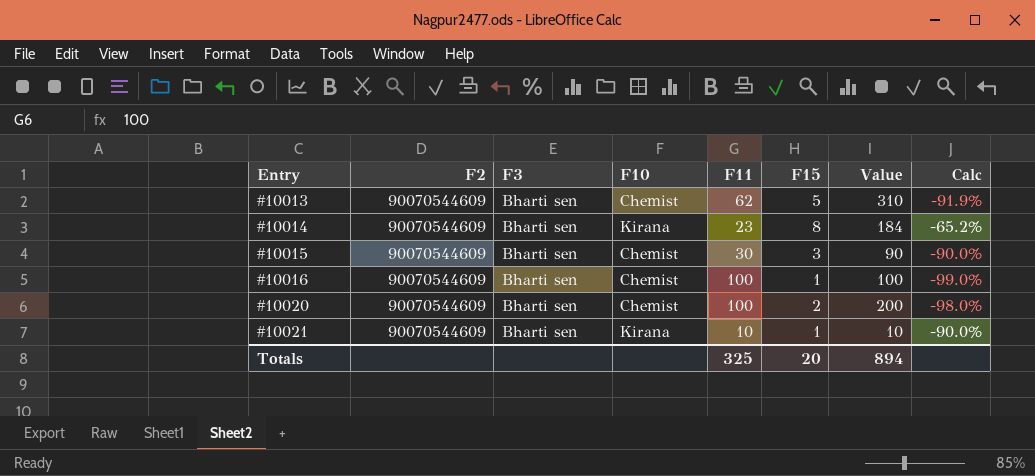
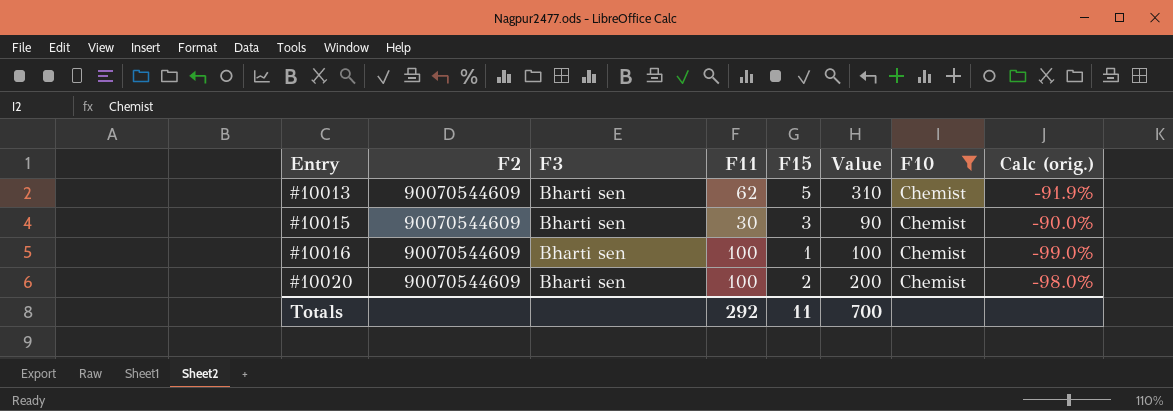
filter: none -> F10 = Chemist
column F10 | position: 4 -> 7
column name: Calc -> Calc (orig.)
Totals | F11: 325 -> 292
Totals | F15: 20 -> 11
Totals | Value: 894 -> 700

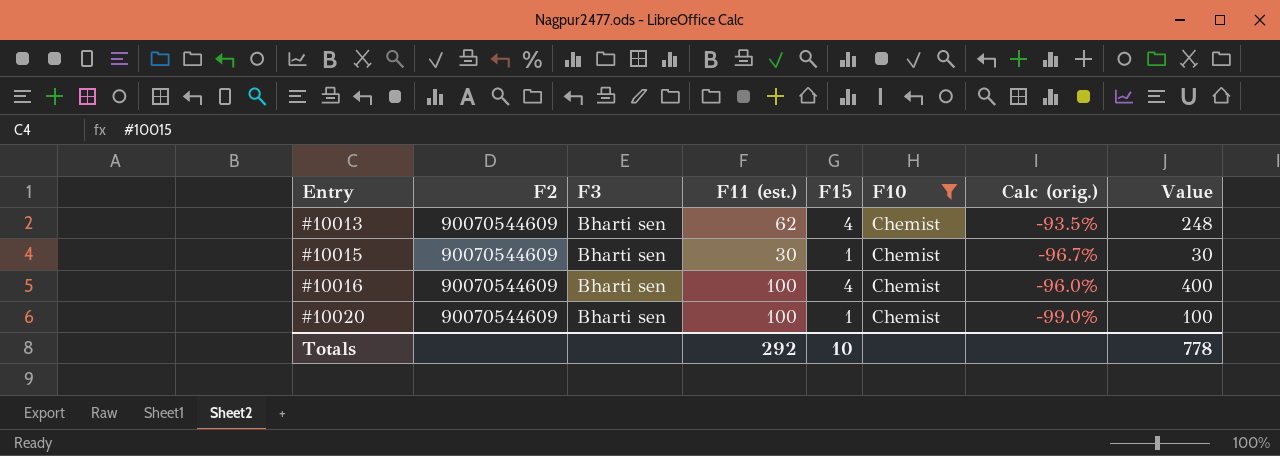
column name: F11 -> F11 (est.)
column Value | position: 6 -> 8
#10013 | F15: 5 -> 4
#10013 | Calc (orig.): -91.9% -> -93.5%
#10013 | Value: 310 -> 248
#10015 | F15: 3 -> 1
#10015 | Calc (orig.): -90.0% -> -96.7%
#10015 | Value: 90 -> 30
#10016 | F15: 1 -> 4
#10016 | Calc (orig.): -99.0% -> -96.0%
#10016 | Value: 100 -> 400
#10020 | F15: 2 -> 1
#10020 | Calc (orig.): -98.0% -> -99.0%
#10020 | Value: 200 -> 100
Totals | F15: 11 -> 10
Totals | Value: 700 -> 778

